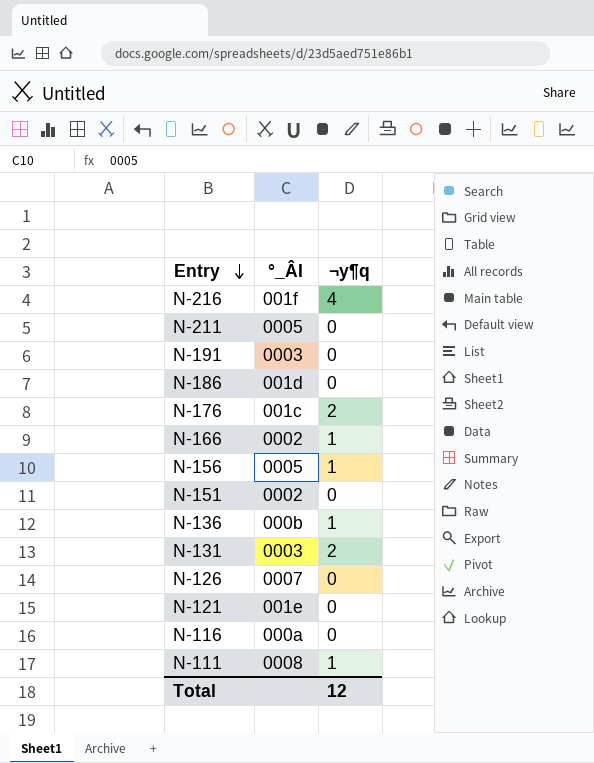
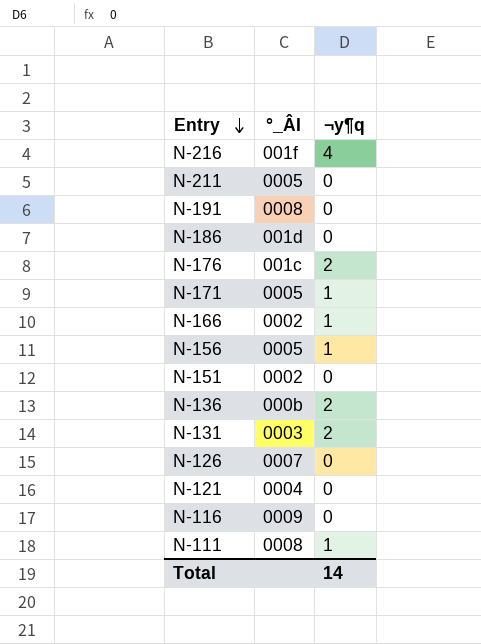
N-191 | °_ÂI: 0003 -> 0008
row N-171: none -> 0005 | 1
N-136 | ¬y¶q: 1 -> 2
N-121 | °_ÂI: 001e -> 0004
N-116 | °_ÂI: 000a -> 0009
Total | ¬y¶q: 12 -> 14

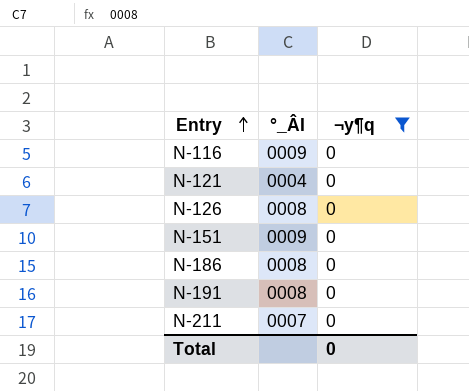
filter: none -> ¬y¶q = 0
row order: Entry descending -> Entry ascending
N-126 | °_ÂI: 0007 -> 0008
N-151 | °_ÂI: 0002 -> 0009
N-186 | °_ÂI: 001d -> 0008
N-211 | °_ÂI: 0005 -> 0007
Total | ¬y¶q: 14 -> 0

